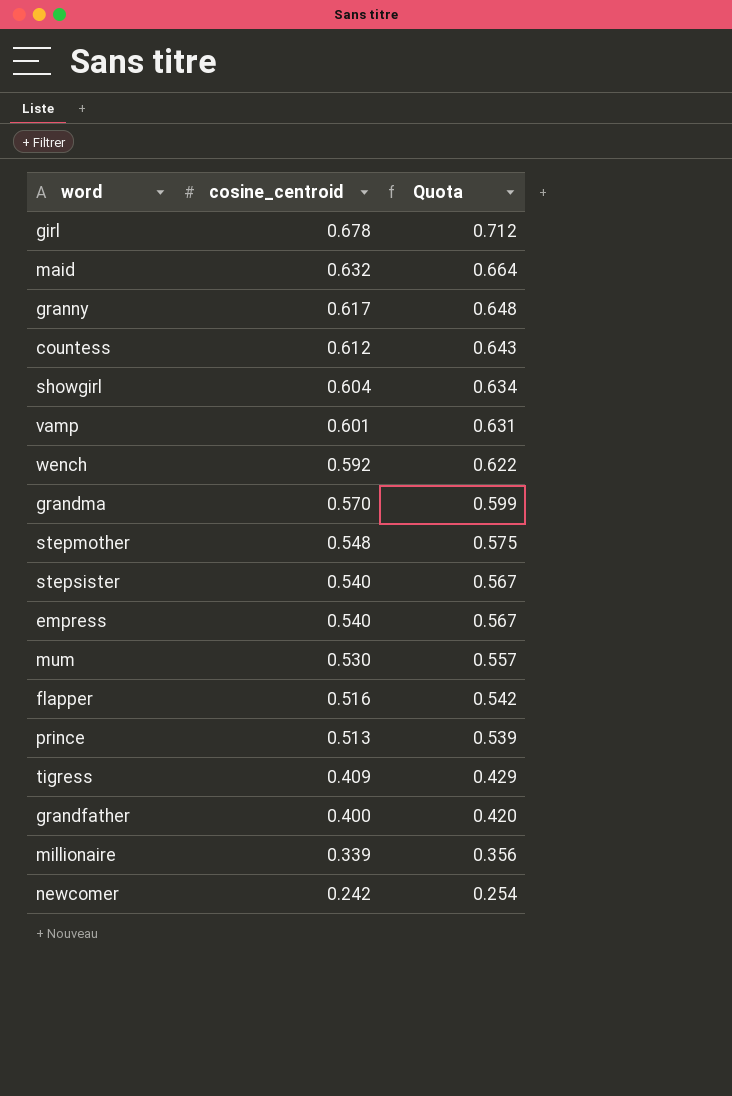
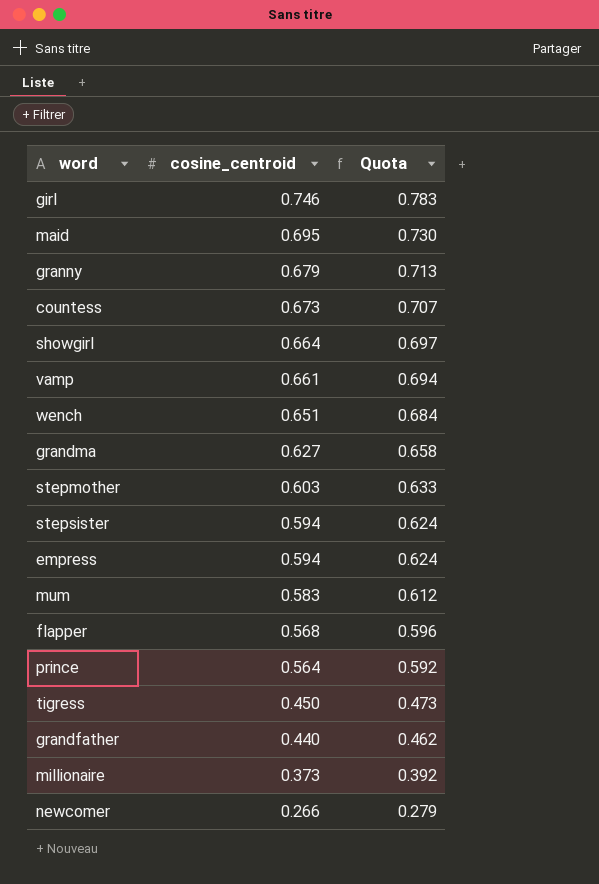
girl | cosine_centroid: 0.678 -> 0.746
girl | Quota: 0.712 -> 0.783
maid | cosine_centroid: 0.632 -> 0.695
maid | Quota: 0.664 -> 0.730
granny | cosine_centroid: 0.617 -> 0.679
granny | Quota: 0.648 -> 0.713
countess | cosine_centroid: 0.612 -> 0.673
countess | Quota: 0.643 -> 0.707
showgirl | cosine_centroid: 0.604 -> 0.664
showgirl | Quota: 0.634 -> 0.697
vamp | cosine_centroid: 0.601 -> 0.661
vamp | Quota: 0.631 -> 0.694
wench | cosine_centroid: 0.592 -> 0.651
wench | Quota: 0.622 -> 0.684
grandma | cosine_centroid: 0.570 -> 0.627
grandma | Quota: 0.599 -> 0.658
stepmother | cosine_centroid: 0.548 -> 0.603
stepmother | Quota: 0.575 -> 0.633
stepsister | cosine_centroid: 0.540 -> 0.594
stepsister | Quota: 0.567 -> 0.624
empress | cosine_centroid: 0.540 -> 0.594
empress | Quota: 0.567 -> 0.624
mum | cosine_centroid: 0.530 -> 0.583
mum | Quota: 0.557 -> 0.612
flapper | cosine_centroid: 0.516 -> 0.568
flapper | Quota: 0.542 -> 0.596
prince | cosine_centroid: 0.513 -> 0.564
prince | Quota: 0.539 -> 0.592
tigress | cosine_centroid: 0.409 -> 0.450
tigress | Quota: 0.429 -> 0.473
grandfather | cosine_centroid: 0.400 -> 0.440
grandfather | Quota: 0.420 -> 0.462
millionaire | cosine_centroid: 0.339 -> 0.373
millionaire | Quota: 0.356 -> 0.392
newcomer | cosine_centroid: 0.242 -> 0.266
newcomer | Quota: 0.254 -> 0.279

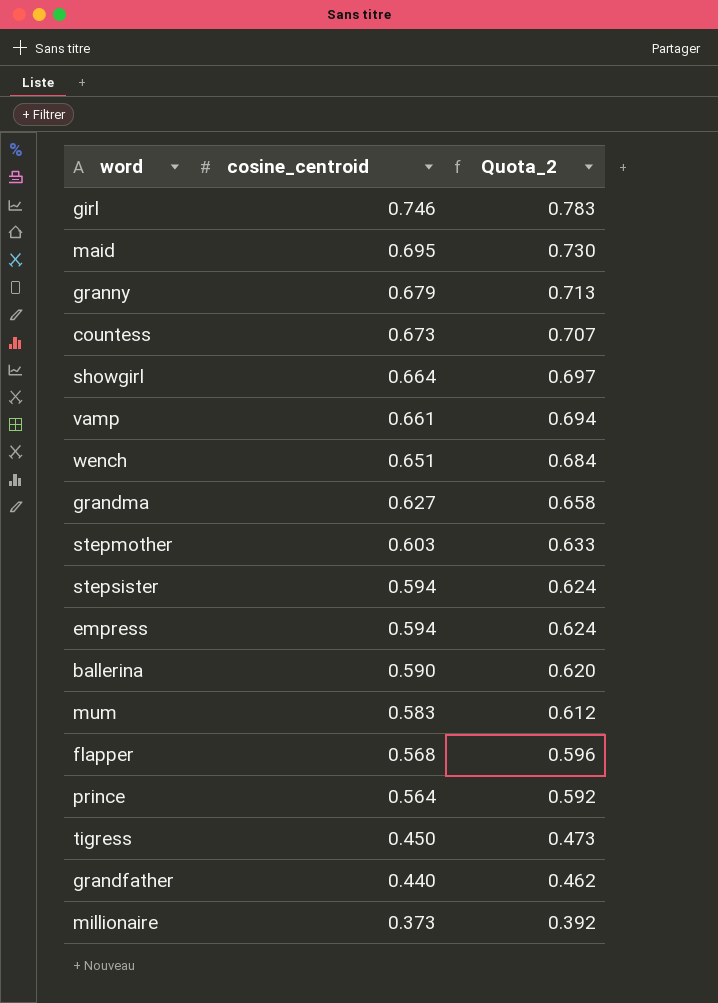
column name: Quota -> Quota_2
row newcomer: 0.266 | 0.279 -> none
row ballerina: none -> 0.590 | 0.620

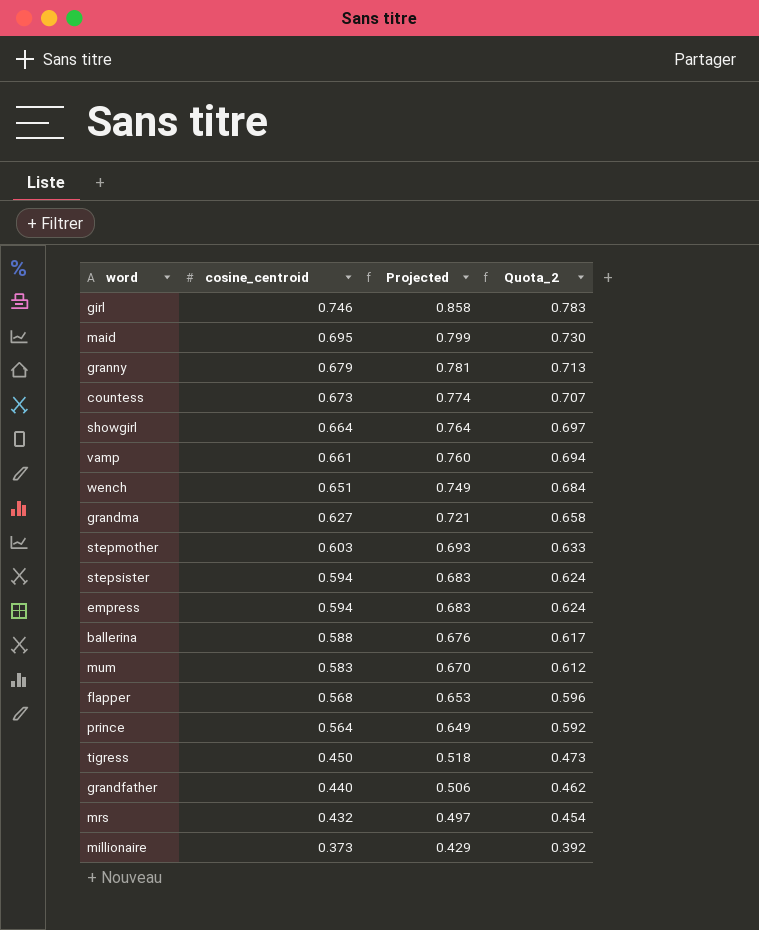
column Projected | formula: none -> [cosine_centroid] * 1.15
ballerina | cosine_centroid: 0.590 -> 0.588
ballerina | Quota_2: 0.620 -> 0.617
row mrs: none -> 0.432 | 0.497 | 0.454

